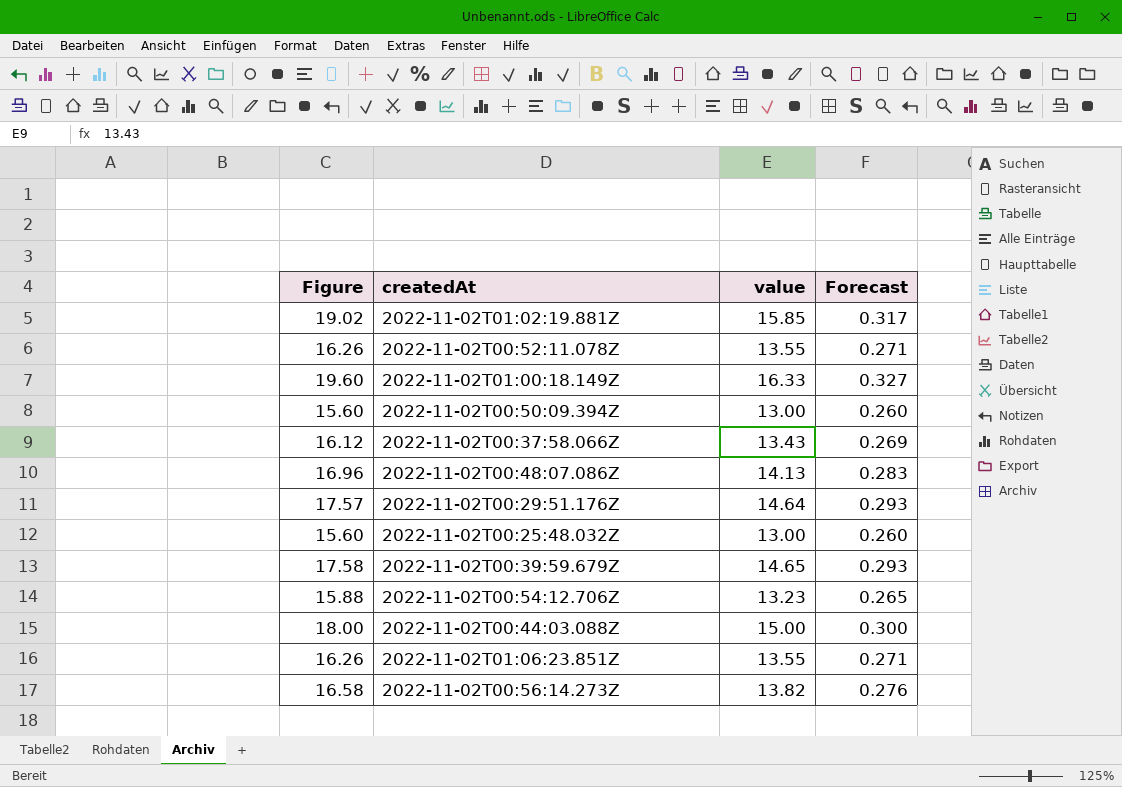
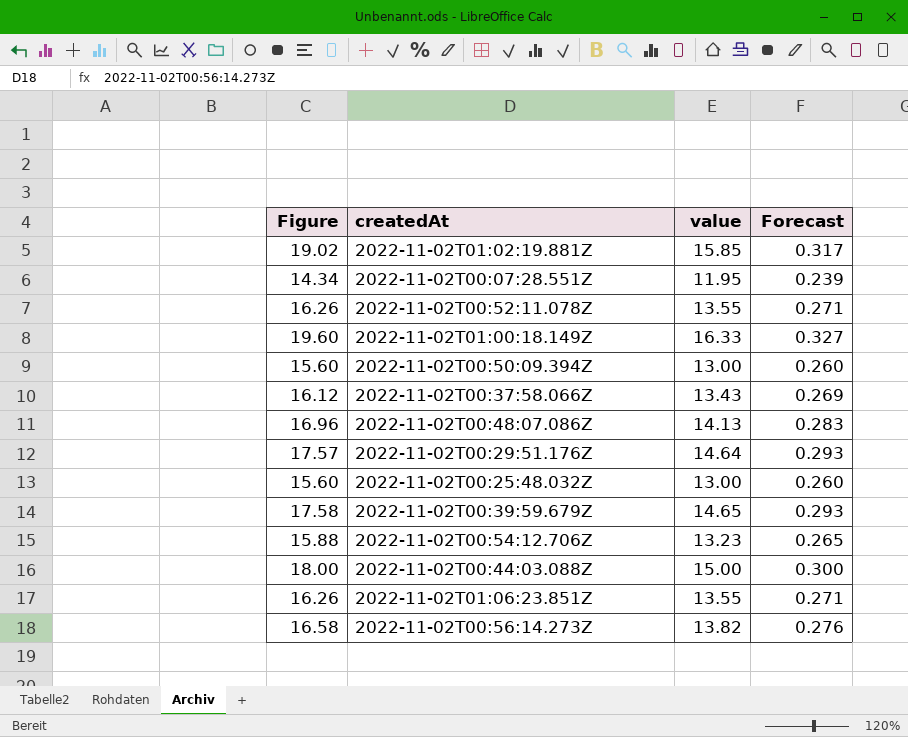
row 2022-11-02T00:07:28.551Z: none -> 14.34 | 11.95 | 0.239

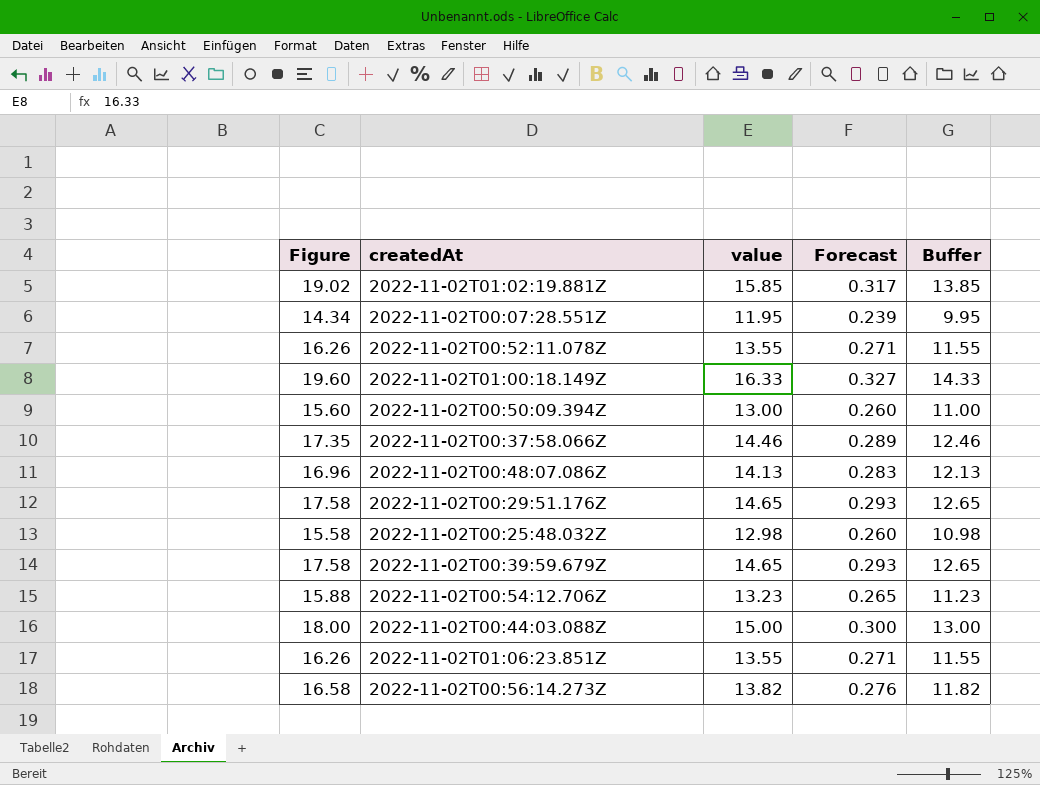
column Buffer | formula: none -> [value] - 2
2022-11-02T00:37:58.066Z | Figure: 16.12 -> 17.35
2022-11-02T00:37:58.066Z | value: 13.43 -> 14.46
2022-11-02T00:37:58.066Z | Forecast: 0.269 -> 0.289
2022-11-02T00:29:51.176Z | Figure: 17.57 -> 17.58
2022-11-02T00:29:51.176Z | value: 14.64 -> 14.65
2022-11-02T00:25:48.032Z | Figure: 15.60 -> 15.58
2022-11-02T00:25:48.032Z | value: 13.00 -> 12.98

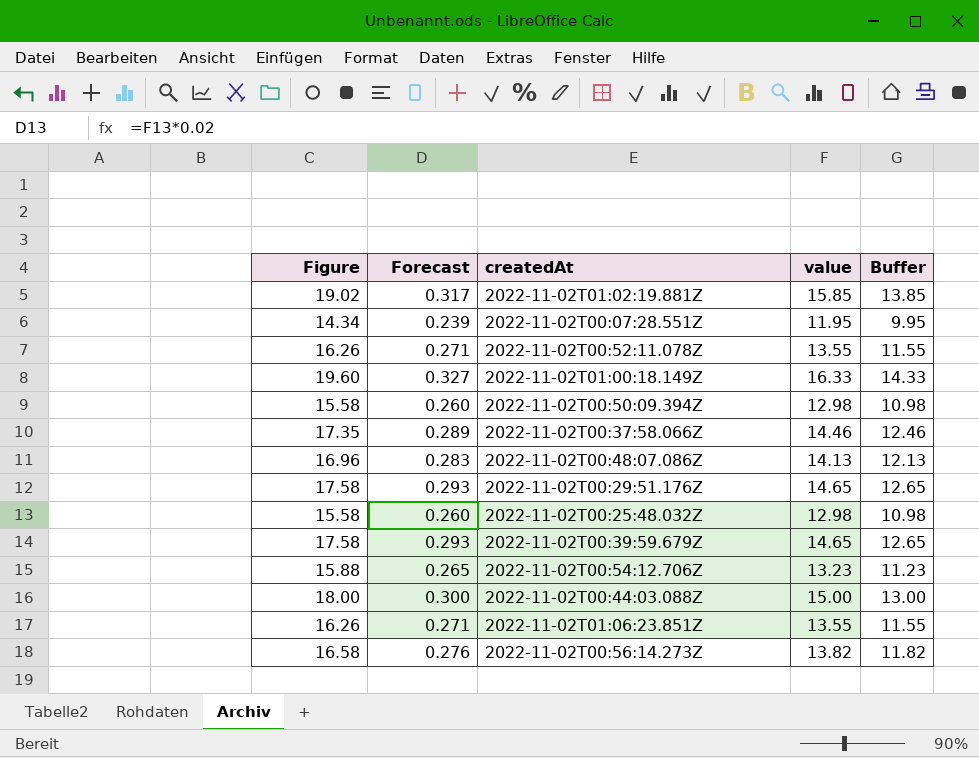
column Forecast | position: 4 -> 2
2022-11-02T00:50:09.394Z | Figure: 15.60 -> 15.58
2022-11-02T00:50:09.394Z | value: 13.00 -> 12.98
2022-11-02T00:50:09.394Z | Buffer: 11.00 -> 10.98

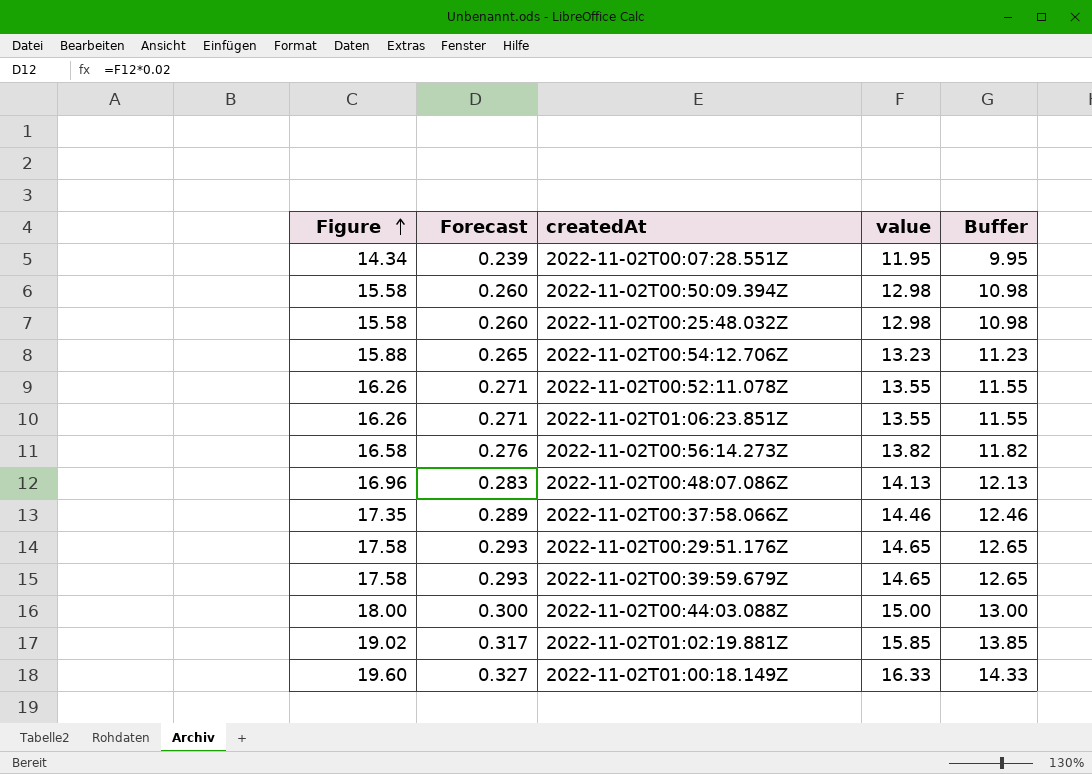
row order: none -> Figure ascending

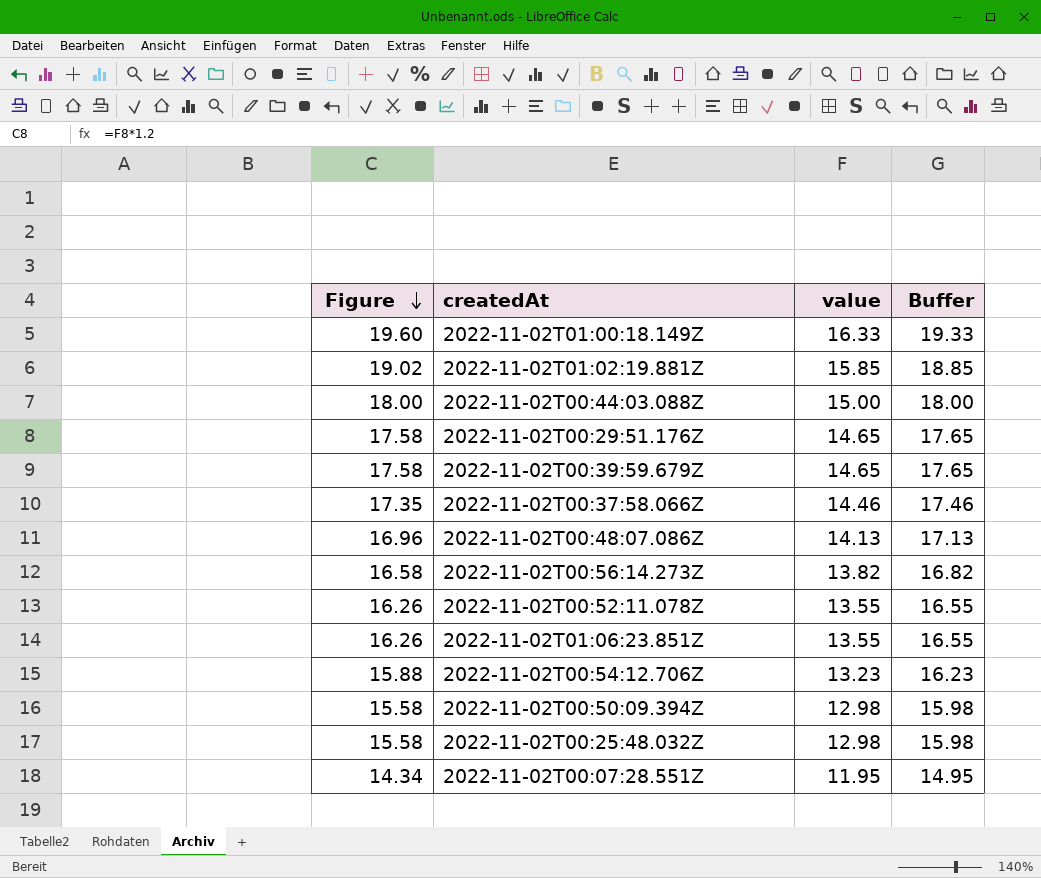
row order: Figure ascending -> Figure descending
column Forecast | formula: [value] * 0.02 -> none
column Buffer | formula: [value] - 2 -> [value] + 3

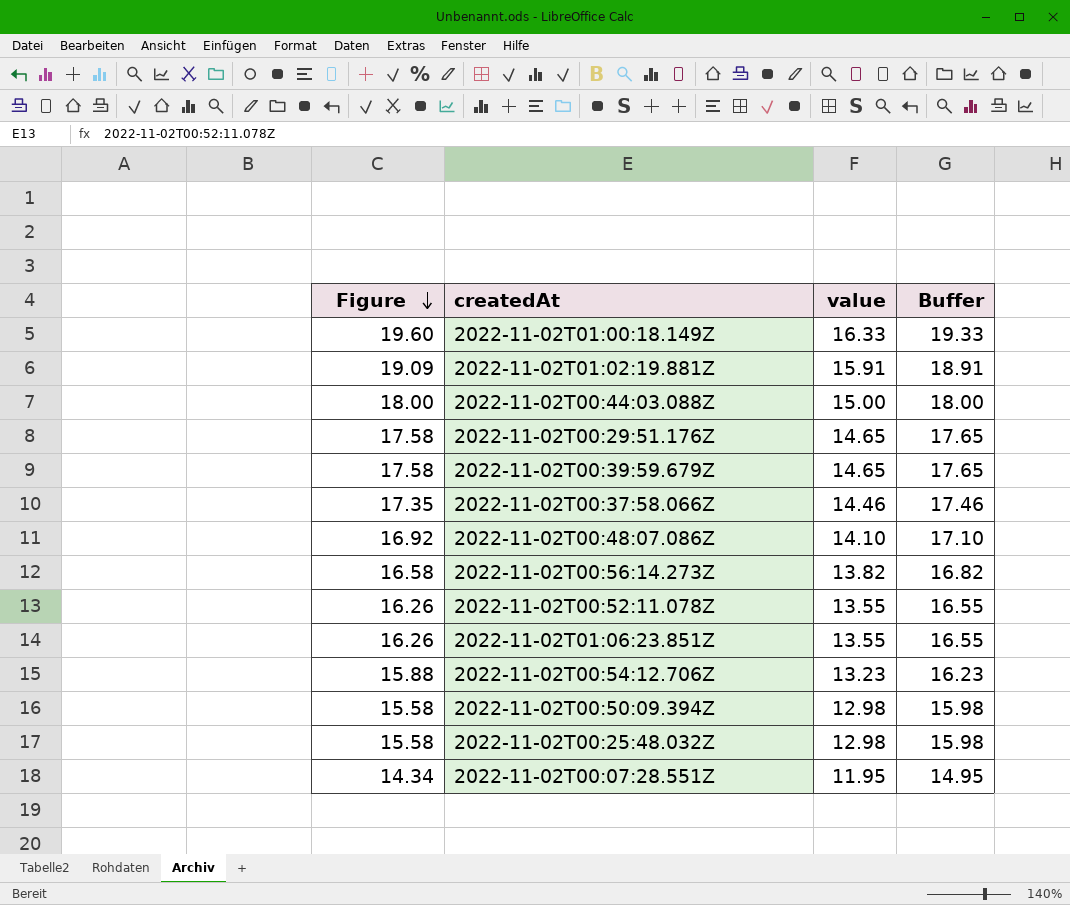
2022-11-02T01:02:19.881Z | Figure: 19.02 -> 19.09
2022-11-02T01:02:19.881Z | value: 15.85 -> 15.91
2022-11-02T01:02:19.881Z | Buffer: 18.85 -> 18.91
2022-11-02T00:48:07.086Z | Figure: 16.96 -> 16.92
2022-11-02T00:48:07.086Z | value: 14.13 -> 14.10
2022-11-02T00:48:07.086Z | Buffer: 17.13 -> 17.10

